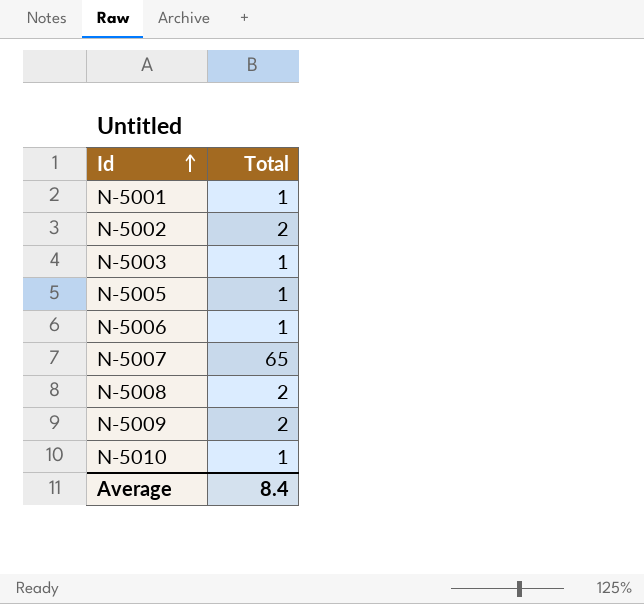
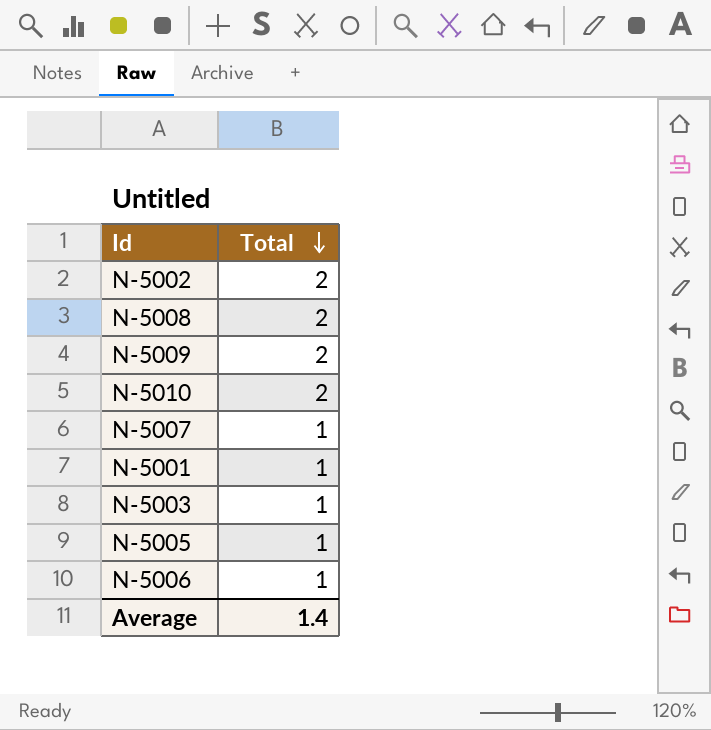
row order: Id ascending -> Total descending
N-5010 | Total: 1 -> 2
N-5007 | Total: 65 -> 1
Average | Total: 8.4 -> 1.4

